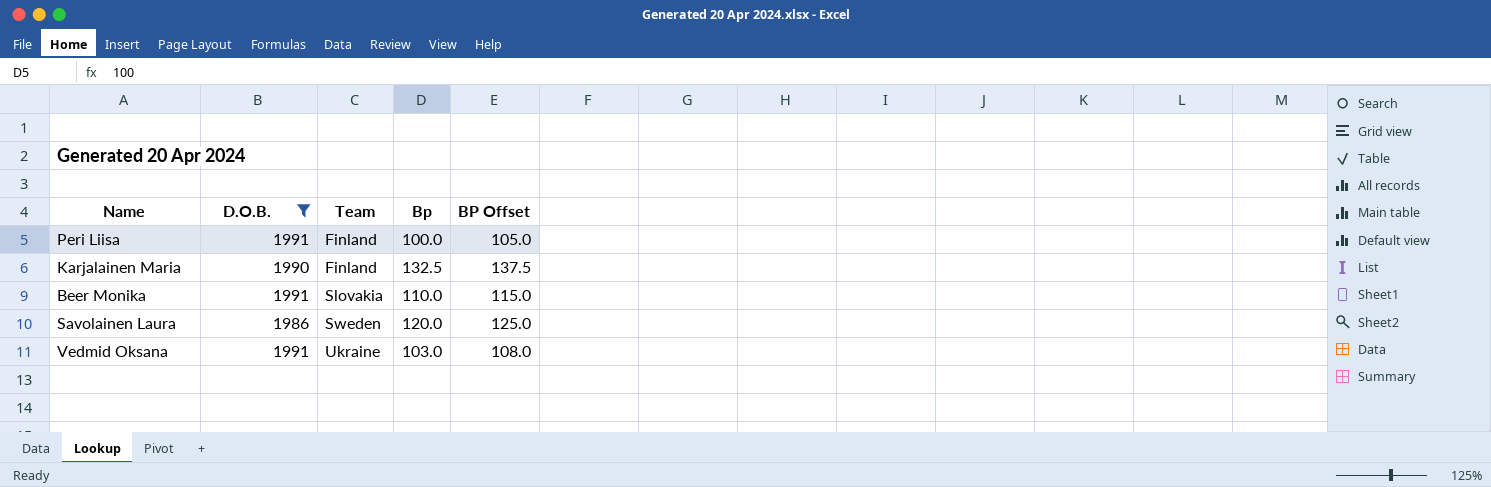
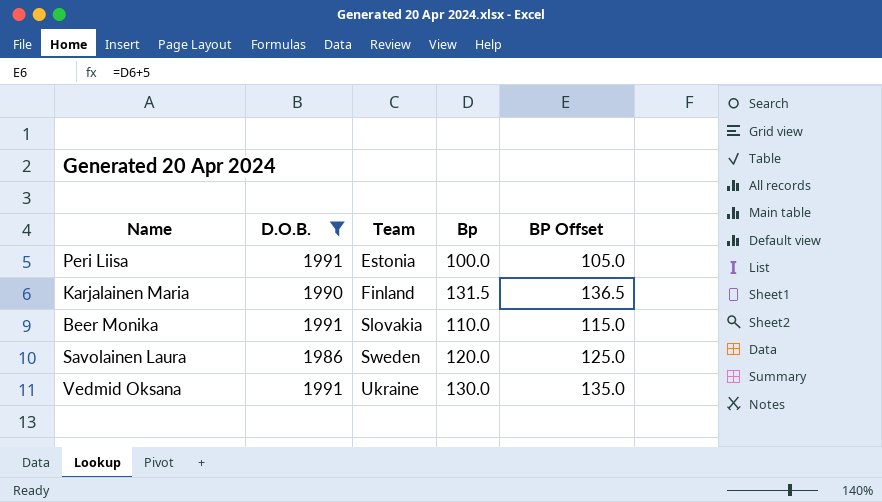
Peri Liisa | Team: Finland -> Estonia
Karjalainen Maria | Bp: 132.5 -> 131.5
Karjalainen Maria | BP Offset: 137.5 -> 136.5
Vedmid Oksana | Bp: 103.0 -> 130.0
Vedmid Oksana | BP Offset: 108.0 -> 135.0

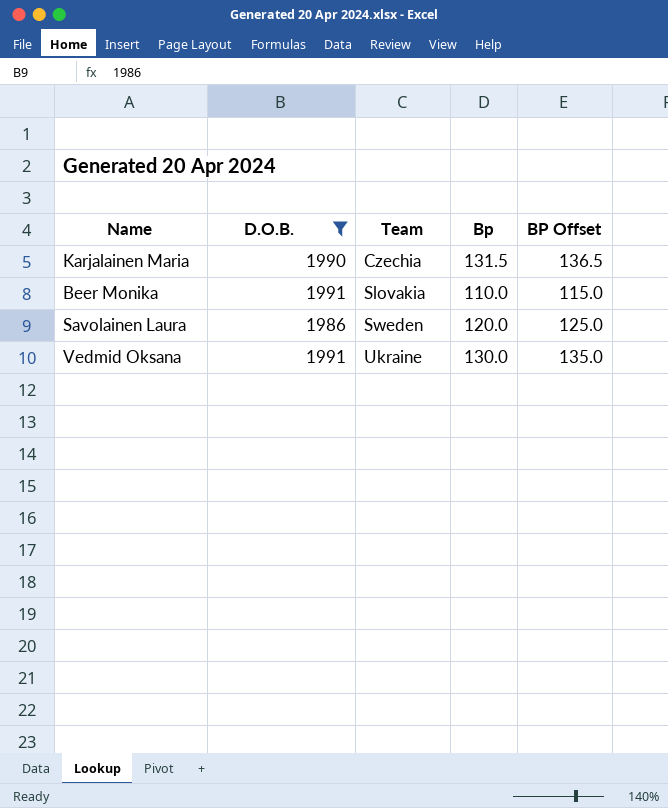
row Peri Liisa: 1991 | Estonia | 100.0 | 105.0 -> none
Karjalainen Maria | Team: Finland -> Czechia

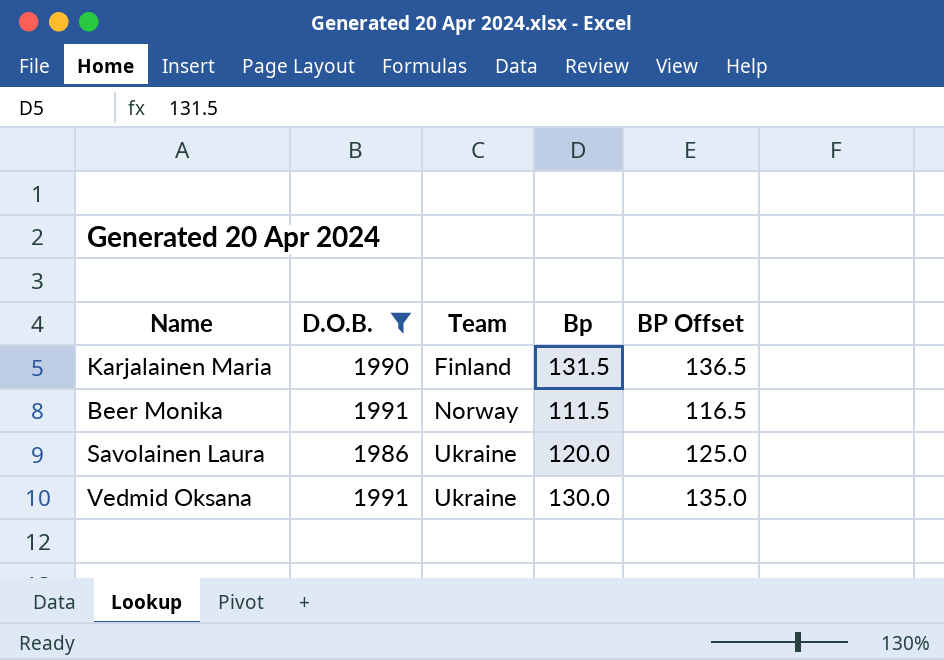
Karjalainen Maria | Team: Czechia -> Finland
Beer Monika | Team: Slovakia -> Norway
Beer Monika | Bp: 110.0 -> 111.5
Beer Monika | BP Offset: 115.0 -> 116.5
Savolainen Laura | Team: Sweden -> Ukraine

